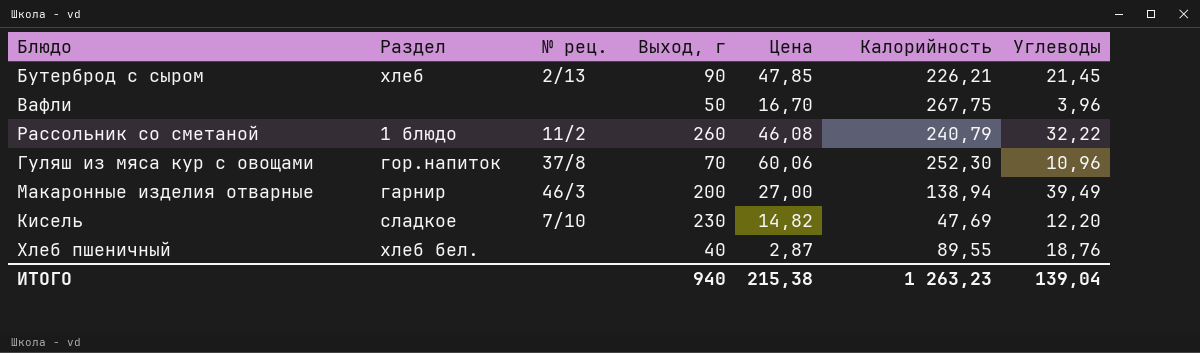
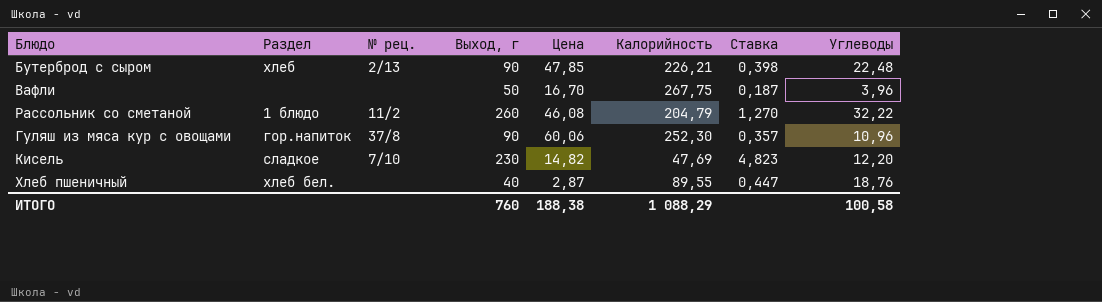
column Ставка | formula: none -> [Выход, г] / [Калорийность]
row Макаронные изделия отварные: гарнир | 46/3 | 200 | 27,00 | 138,94 | 39,49 -> none
Бутерброд с сыром | Углеводы: 21,45 -> 22,48
Рассольник со сметаной | Калорийность: 240,79 -> 204,79
Гуляш из мяса кур с овощами | Выход, г: 70 -> 90
ИТОГО | Выход, г: 940 -> 760
ИТОГО | Цена: 215,38 -> 188,38
ИТОГО | Калорийность: 1 263,23 -> 1 088,29
ИТОГО | Углеводы: 139,04 -> 100,58

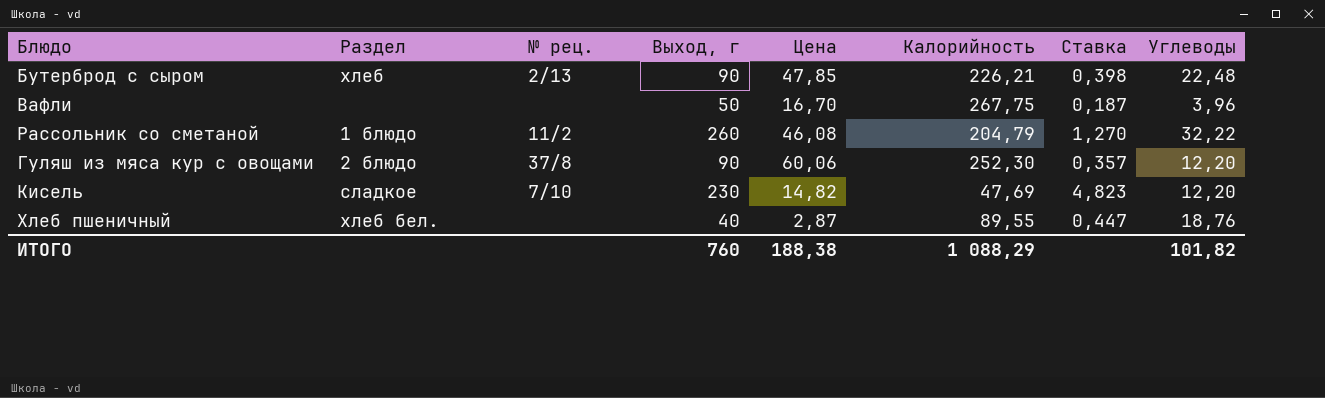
Гуляш из мяса кур с овощами | Раздел: гор.напиток -> 2 блюдо
Гуляш из мяса кур с овощами | Углеводы: 10,96 -> 12,20
ИТОГО | Углеводы: 100,58 -> 101,82

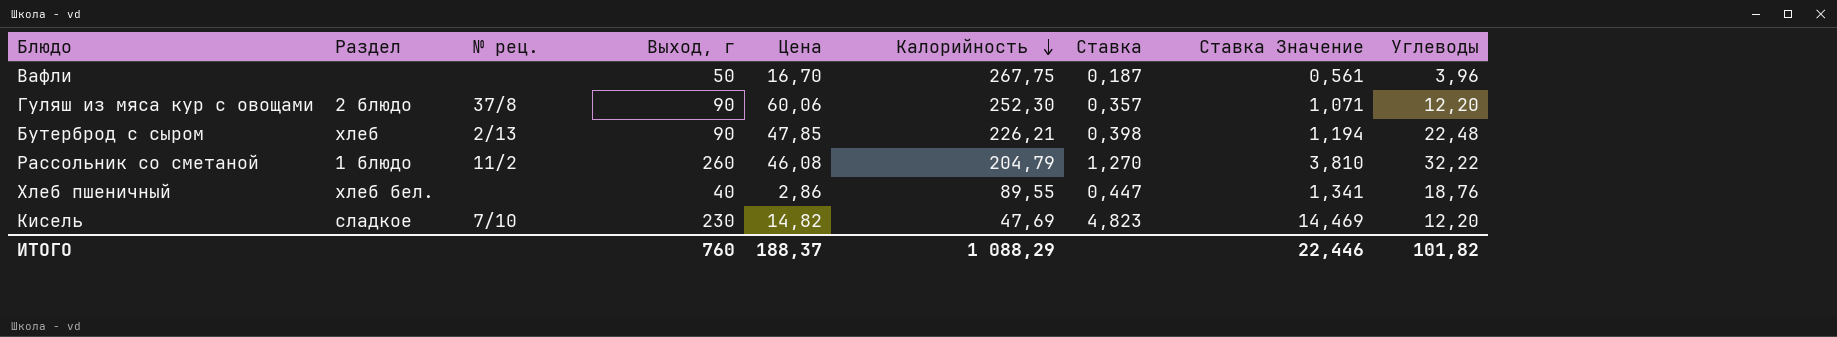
row order: none -> Калорийность descending
column Ставка Значение | formula: none -> [Ставка] * 3
Хлеб пшеничный | Цена: 2,87 -> 2,86
ИТОГО | Цена: 188,38 -> 188,37

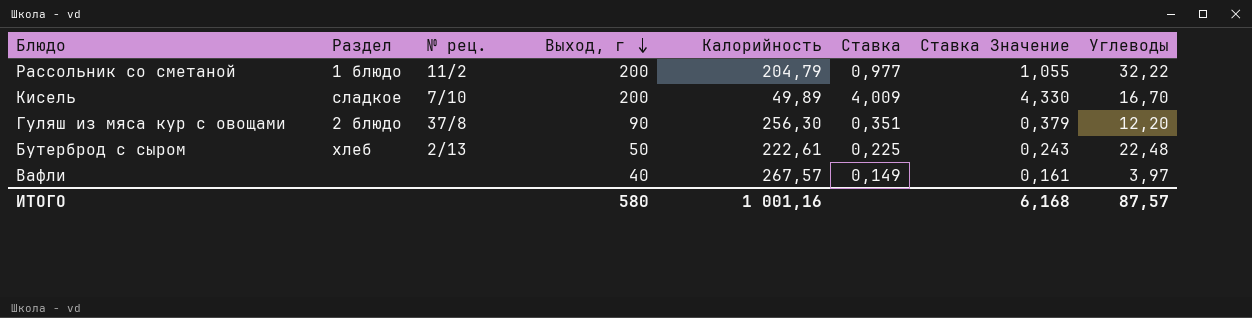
row order: Калорийность descending -> Выход, г descending
column Цена | position: 5 -> none
column Ставка Значение | formula: [Ставка] * 3 -> [Ставка] * 1,08
row Хлеб пшеничный: хлеб бел. | none | 40 | 2,86 | 89,55 | 0,447 | 1,341 | 18,76 -> none
Рассольник со сметаной | Выход, г: 260 -> 200
Рассольник со сметаной | Ставка: 1,270 -> 0,977
Кисель | Выход, г: 230 -> 200
Кисель | Калорийность: 47,69 -> 49,89
Кисель | Ставка: 4,823 -> 4,009
Кисель | Углеводы: 12,20 -> 16,70
Гуляш из мяса кур с овощами | Калорийность: 252,30 -> 256,30
Гуляш из мяса кур с овощами | Ставка: 0,357 -> 0,351
Бутерброд с сыром | Выход, г: 90 -> 50
Бутерброд с сыром | Калорийность: 226,21 -> 222,61
Бутерброд с сыром | Ставка: 0,398 -> 0,225
Вафли | Выход, г: 50 -> 40
Вафли | Калорийность: 267,75 -> 267,57
Вафли | Ставка: 0,187 -> 0,149
Вафли | Углеводы: 3,96 -> 3,97
ИТОГО | Выход, г: 760 -> 580
ИТОГО | Калорийность: 1 088,29 -> 1 001,16
ИТОГО | Ставка Значение: 22,446 -> 6,168
ИТОГО | Углеводы: 101,82 -> 87,57

